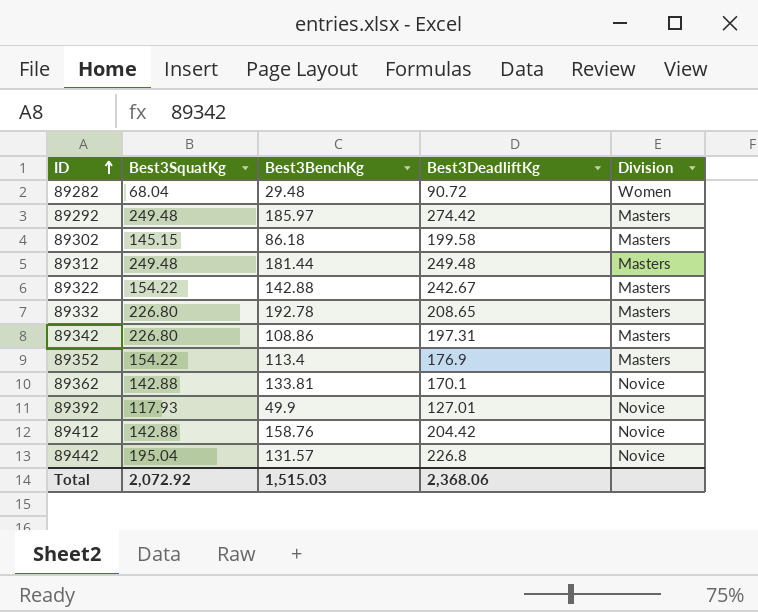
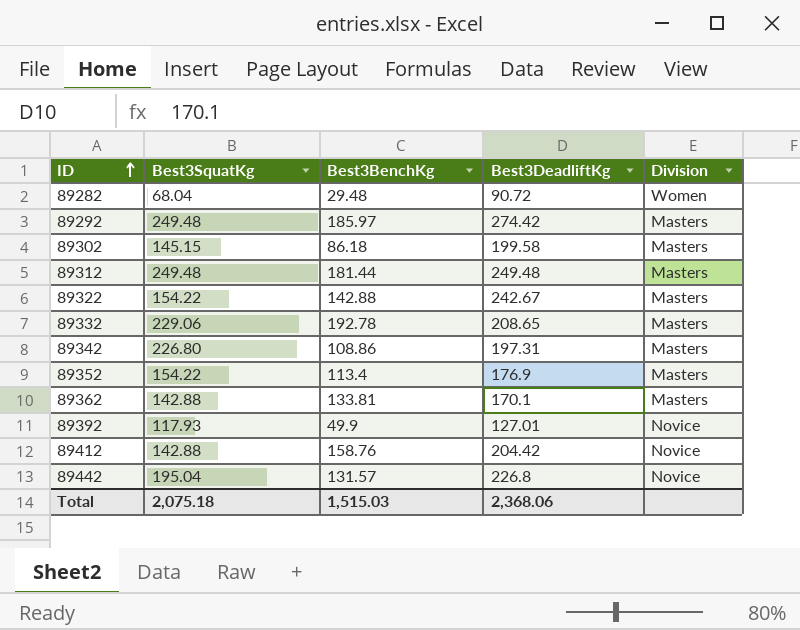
89332 | Best3SquatKg: 226.80 -> 229.06
89362 | Division: Novice -> Masters
Total | Best3SquatKg: 2,072.92 -> 2,075.18

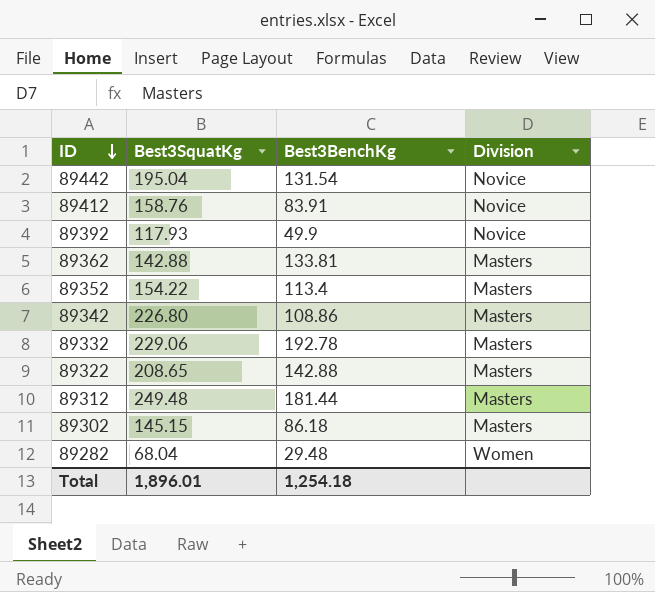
row order: ID ascending -> ID descending
column Best3DeadliftKg | position: 4 -> none
row 89292: 249.48 | 185.97 | 274.42 | Masters -> none
89442 | Best3BenchKg: 131.57 -> 131.54
89412 | Best3SquatKg: 142.88 -> 158.76
89412 | Best3BenchKg: 158.76 -> 83.91
89322 | Best3SquatKg: 154.22 -> 208.65
Total | Best3SquatKg: 2,075.18 -> 1,896.01
Total | Best3BenchKg: 1,515.03 -> 1,254.18

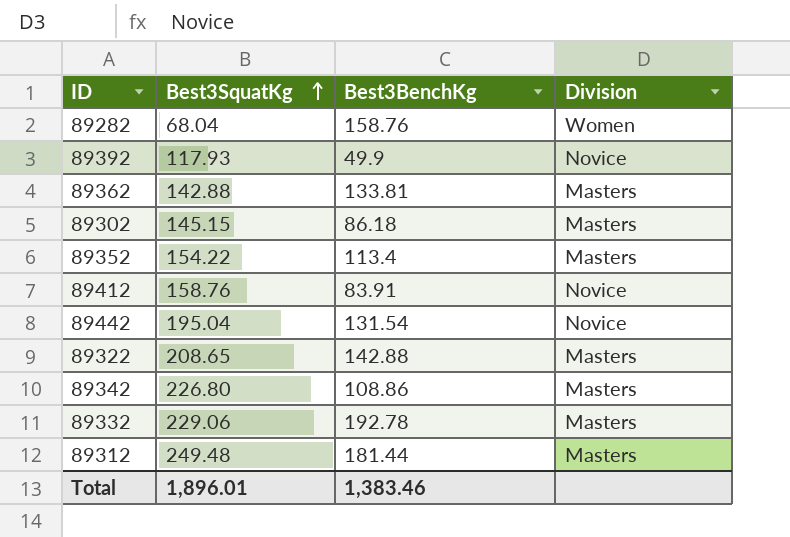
row order: ID descending -> Best3SquatKg ascending
89282 | Best3BenchKg: 29.48 -> 158.76
Total | Best3BenchKg: 1,254.18 -> 1,383.46

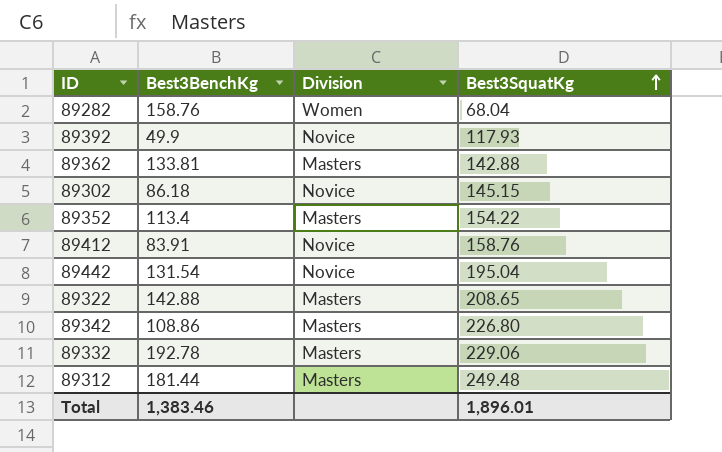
column Best3SquatKg | position: 2 -> 4
89302 | Division: Masters -> Novice

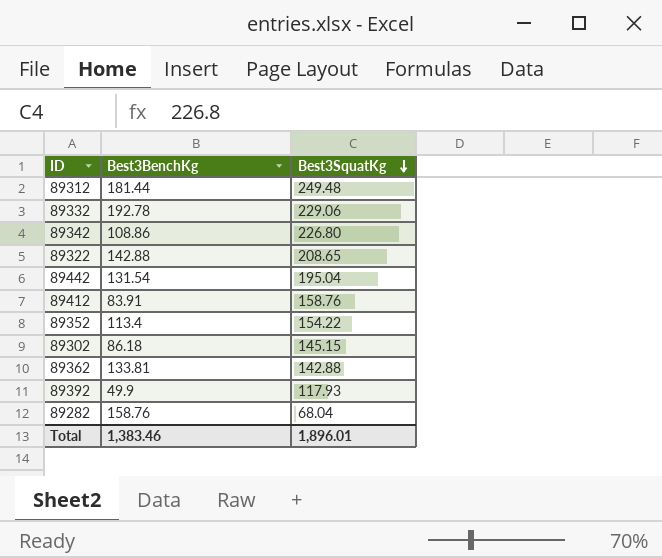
row order: Best3SquatKg ascending -> Best3SquatKg descending
column Division | position: 3 -> none

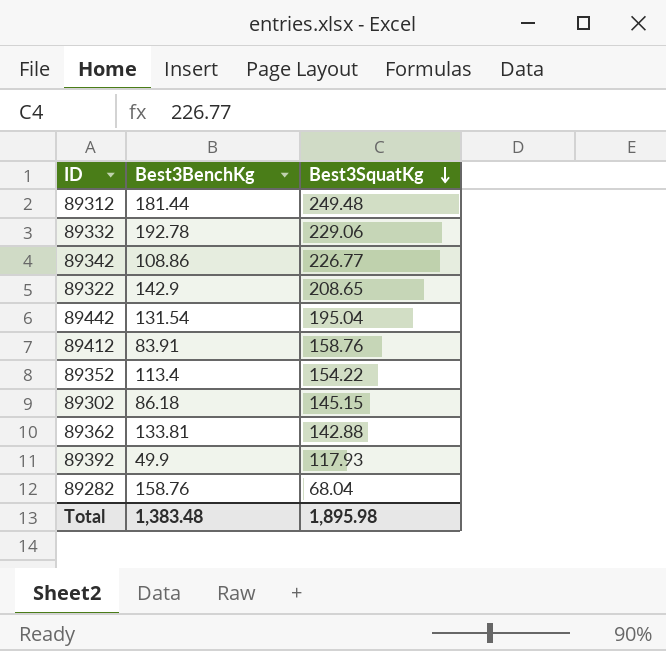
89342 | Best3SquatKg: 226.80 -> 226.77
89322 | Best3BenchKg: 142.88 -> 142.9
Total | Best3BenchKg: 1,383.46 -> 1,383.48
Total | Best3SquatKg: 1,896.01 -> 1,895.98

